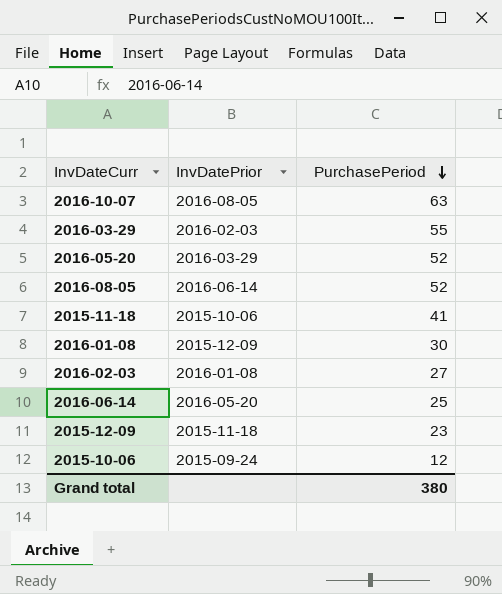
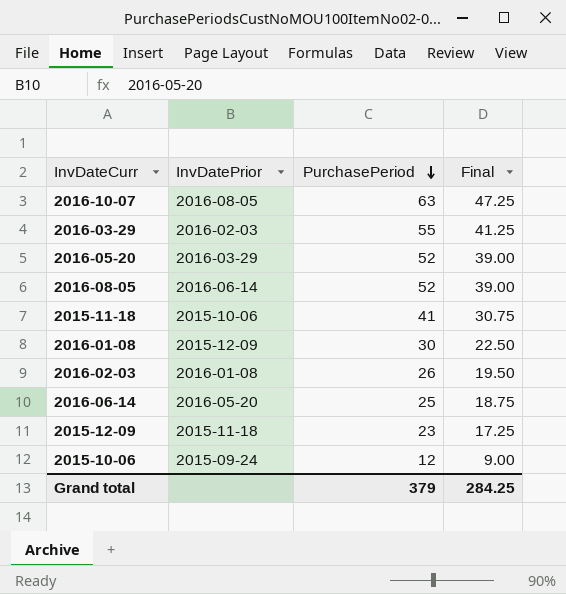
column Final | formula: none -> [PurchasePeriod] * 0.75
2016-02-03 | PurchasePeriod: 27 -> 26
Grand total | PurchasePeriod: 380 -> 379

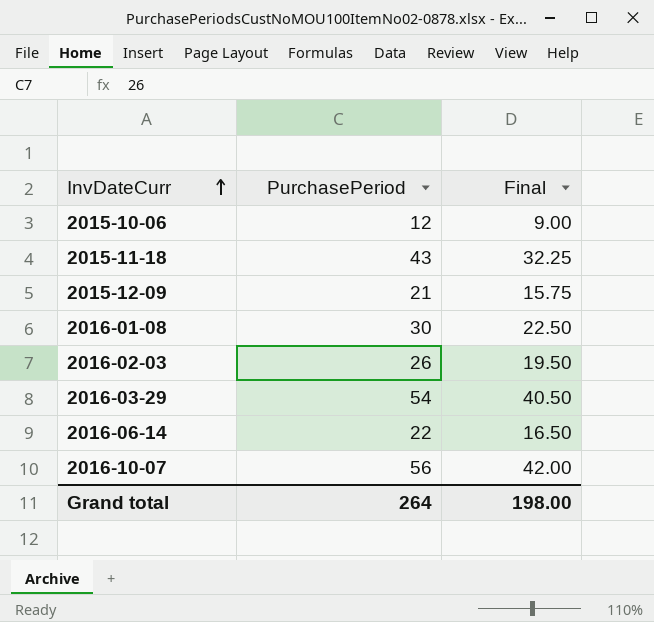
row order: PurchasePeriod descending -> InvDateCurr ascending
column InvDatePrior | position: 2 -> none
row 2016-05-20: 2016-03-29 | 52 | 39.00 -> none
row 2016-08-05: 2016-06-14 | 52 | 39.00 -> none
2015-11-18 | PurchasePeriod: 41 -> 43
2015-11-18 | Final: 30.75 -> 32.25
2015-12-09 | PurchasePeriod: 23 -> 21
2015-12-09 | Final: 17.25 -> 15.75
2016-03-29 | PurchasePeriod: 55 -> 54
2016-03-29 | Final: 41.25 -> 40.50
2016-06-14 | PurchasePeriod: 25 -> 22
2016-06-14 | Final: 18.75 -> 16.50
2016-10-07 | PurchasePeriod: 63 -> 56
2016-10-07 | Final: 47.25 -> 42.00
Grand total | PurchasePeriod: 379 -> 264
Grand total | Final: 284.25 -> 198.00

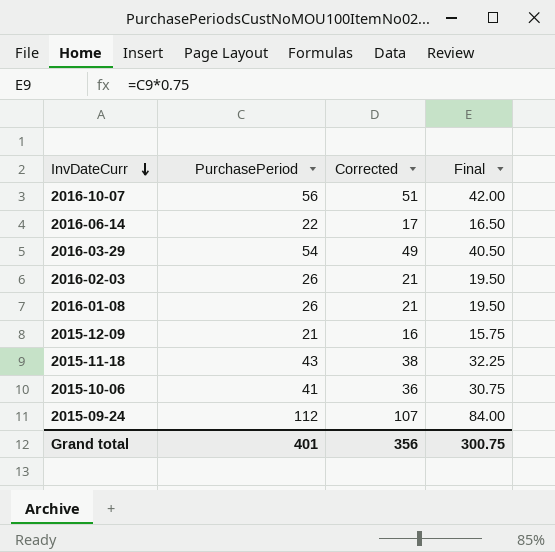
row order: InvDateCurr ascending -> InvDateCurr descending
column Corrected | formula: none -> [PurchasePeriod] - 5
2016-01-08 | PurchasePeriod: 30 -> 26
2016-01-08 | Final: 22.50 -> 19.50
2015-10-06 | PurchasePeriod: 12 -> 41
2015-10-06 | Final: 9.00 -> 30.75
row 2015-09-24: none -> 112 | 107 | 84.00
Grand total | PurchasePeriod: 264 -> 401
Grand total | Final: 198.00 -> 300.75

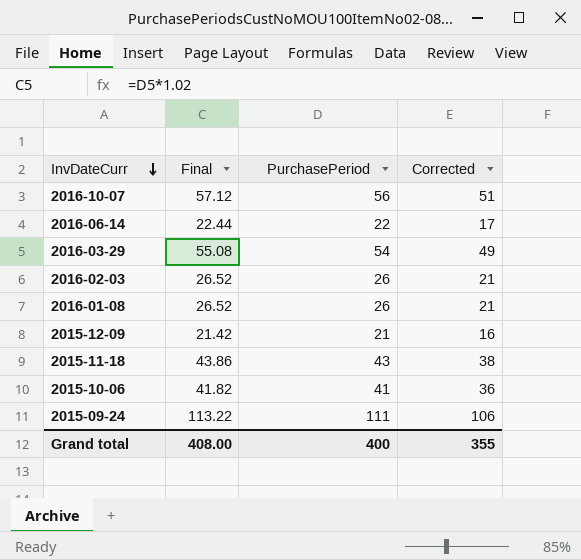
column Final | formula: [PurchasePeriod] * 0.75 -> [PurchasePeriod] * 1.02
column Final | position: 4 -> 2
2015-09-24 | PurchasePeriod: 112 -> 111
2015-09-24 | Corrected: 107 -> 106
Grand total | Final: 300.75 -> 408.00
Grand total | PurchasePeriod: 401 -> 400
Grand total | Corrected: 356 -> 355

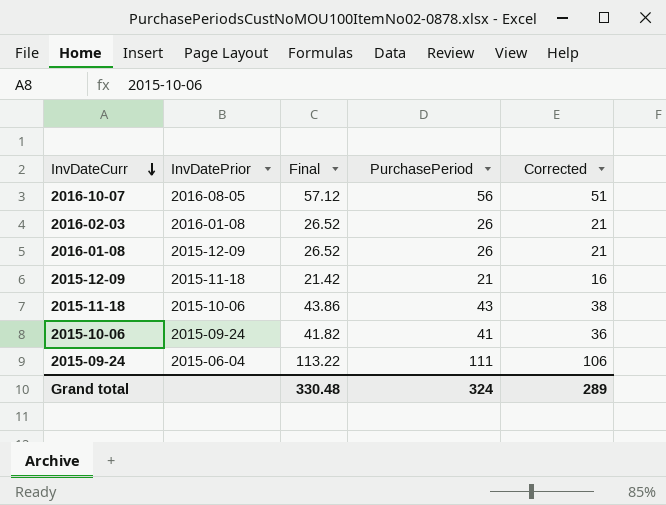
column InvDatePrior | position: none -> 2
row 2016-06-14: 22.44 | 22 | 17 -> none
row 2016-03-29: 55.08 | 54 | 49 -> none
Grand total | Final: 408.00 -> 330.48
Grand total | PurchasePeriod: 400 -> 324
Grand total | Corrected: 355 -> 289

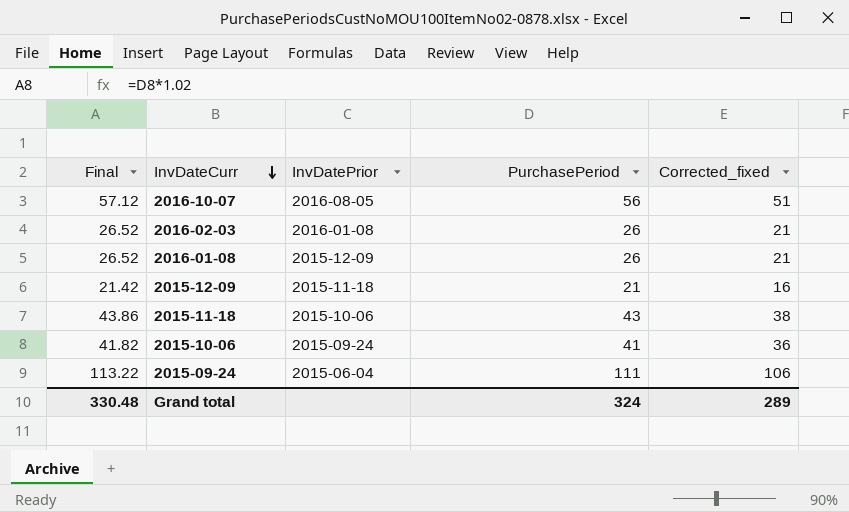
column Final | position: 3 -> 1
column name: Corrected -> Corrected_fixed

